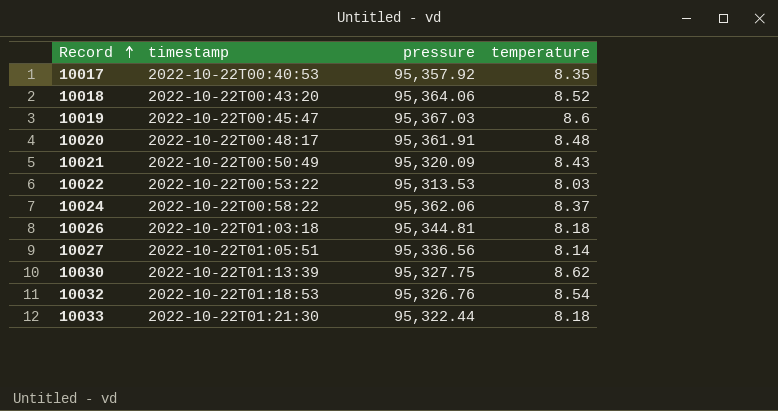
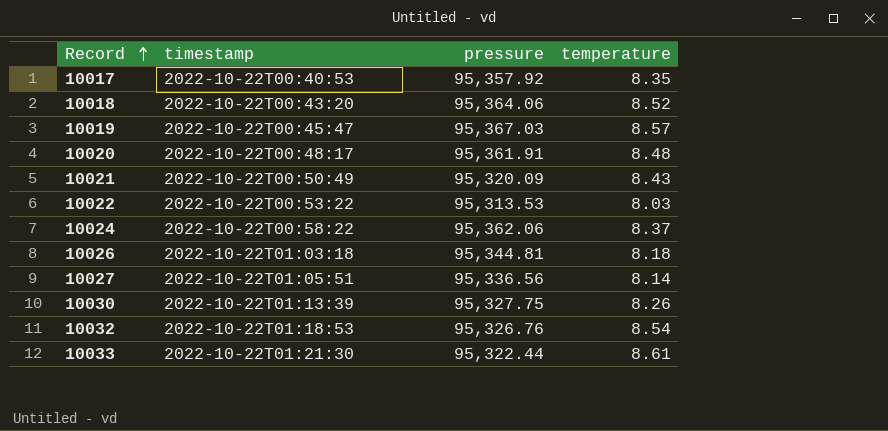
10019 | temperature: 8.6 -> 8.57
10030 | temperature: 8.62 -> 8.26
10033 | temperature: 8.18 -> 8.61

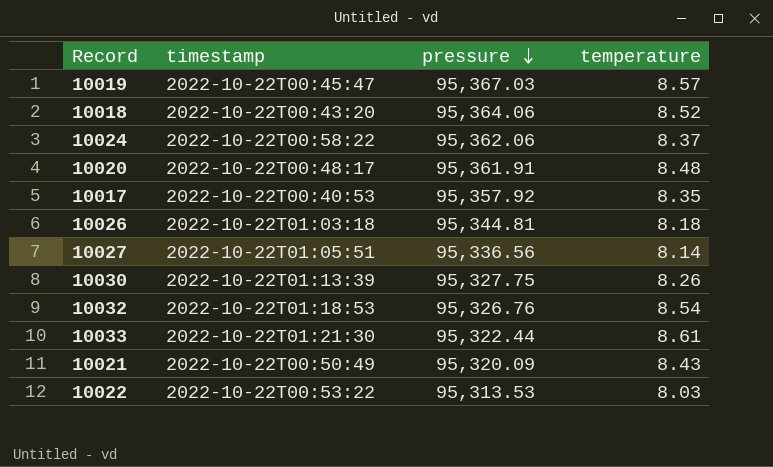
row order: Record ascending -> pressure descending

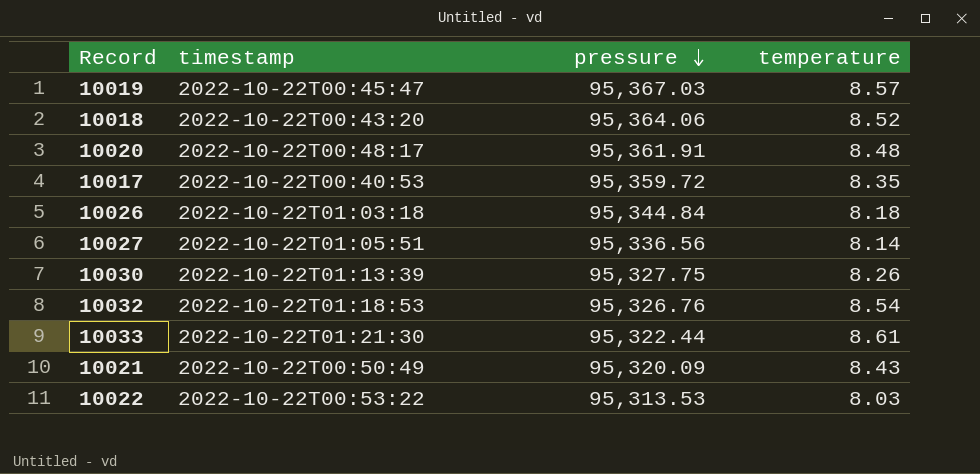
row 10024: 2022-10-22T00:58:22 | 95,362.06 | 8.37 -> none
10017 | pressure: 95,357.92 -> 95,359.72
10026 | pressure: 95,344.81 -> 95,344.84

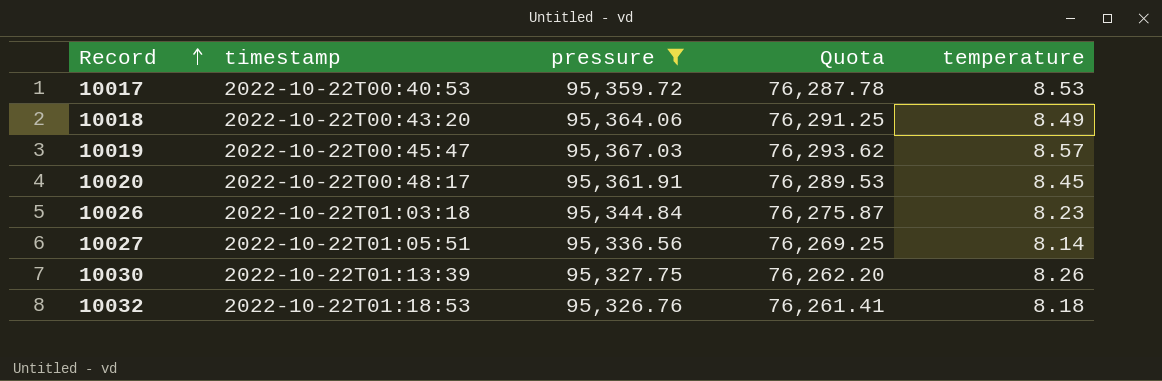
filter: none -> pressure >= 95,326.76
row order: pressure descending -> Record ascending
column Quota | formula: none -> [pressure] * 0.8
10017 | temperature: 8.35 -> 8.53
10018 | temperature: 8.52 -> 8.49
10020 | temperature: 8.48 -> 8.45
10026 | temperature: 8.18 -> 8.23
10032 | temperature: 8.54 -> 8.18

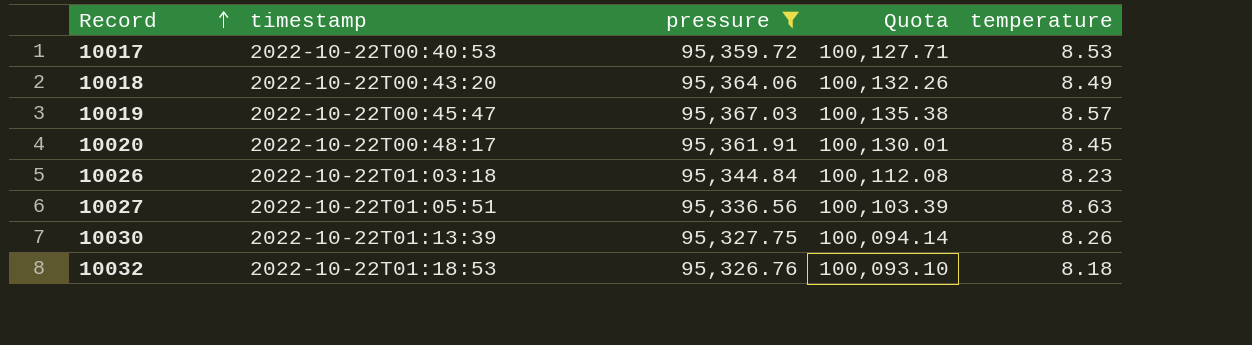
column Quota | formula: [pressure] * 0.8 -> [pressure] * 1.05
10027 | temperature: 8.14 -> 8.63

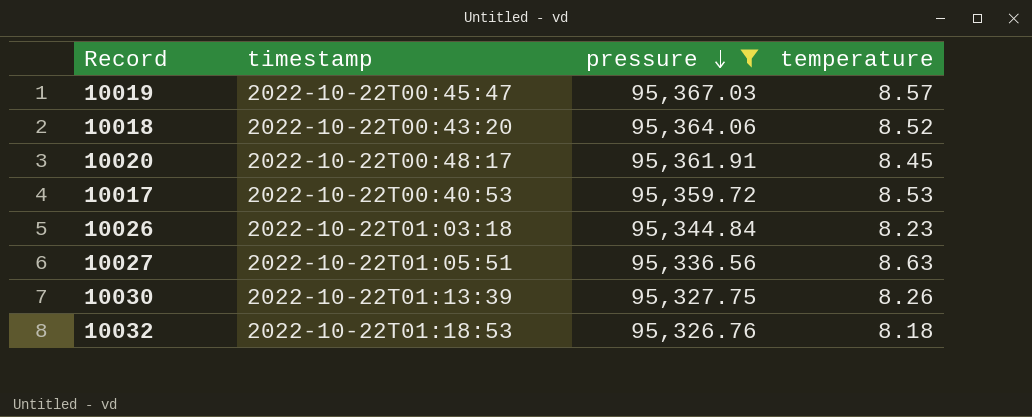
row order: Record ascending -> pressure descending
column Quota | formula: [pressure] * 1.05 -> none
10018 | temperature: 8.49 -> 8.52

